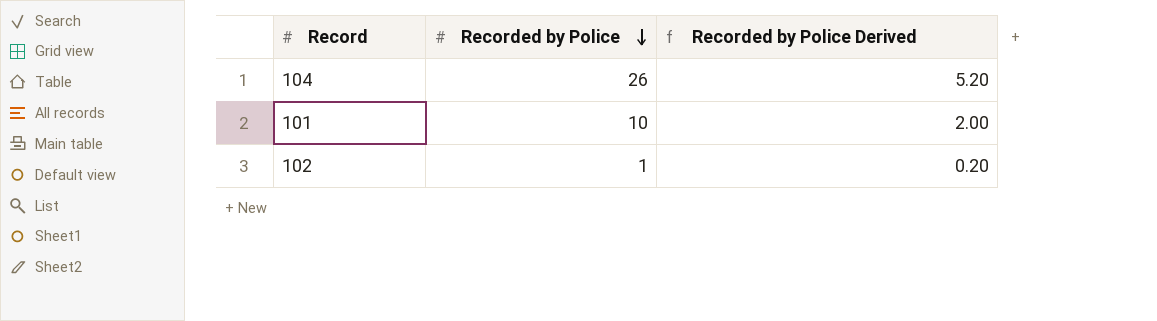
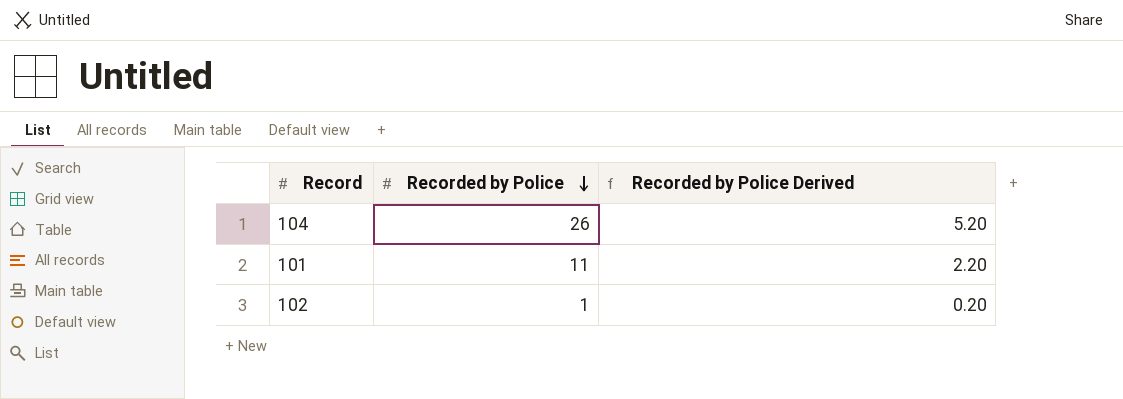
101 | Recorded by Police: 10 -> 11
101 | Recorded by Police Derived: 2.00 -> 2.20

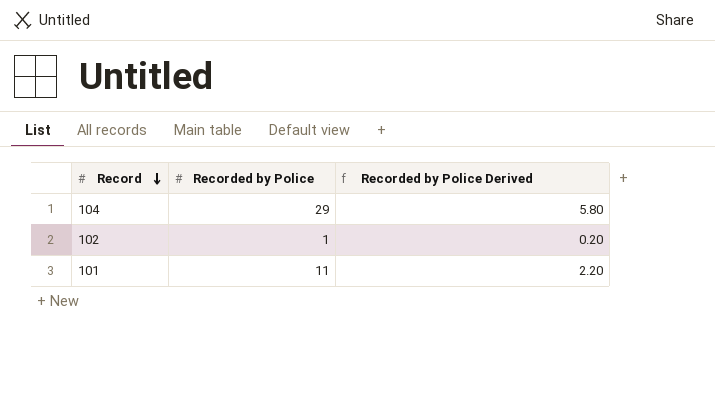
row order: Recorded by Police descending -> Record descending
104 | Recorded by Police: 26 -> 29
104 | Recorded by Police Derived: 5.20 -> 5.80

